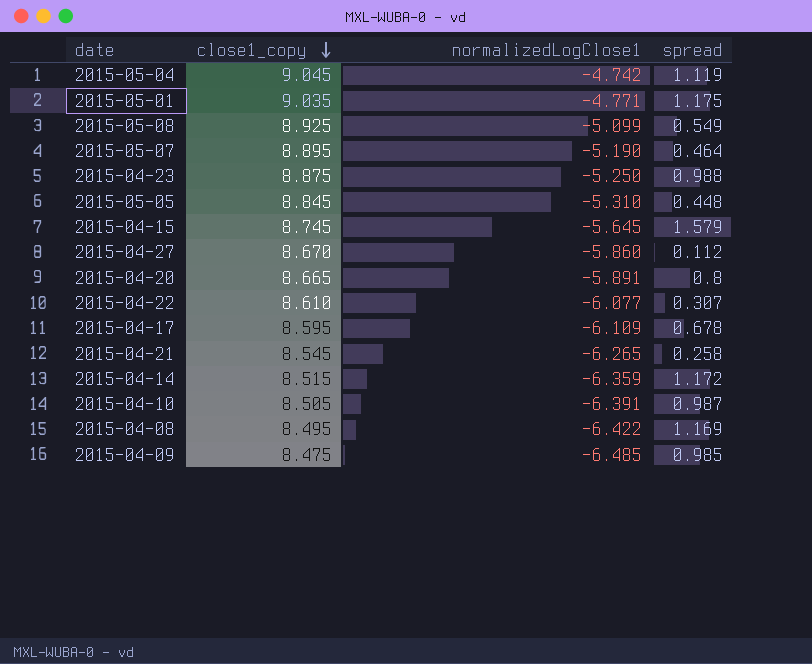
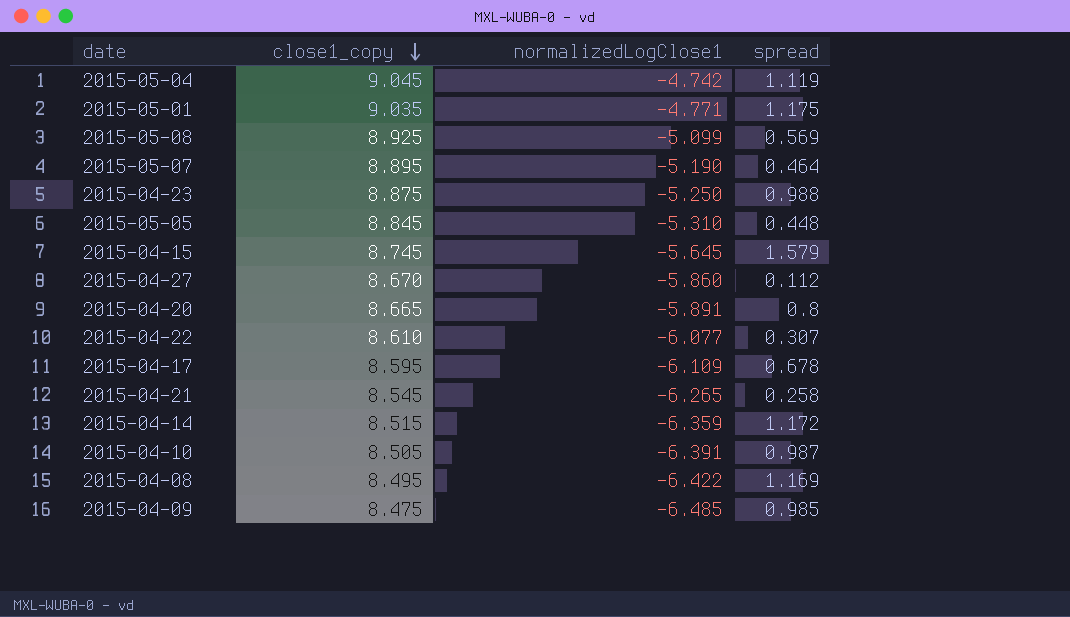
2015-05-08 | spread: 0.549 -> 0.569

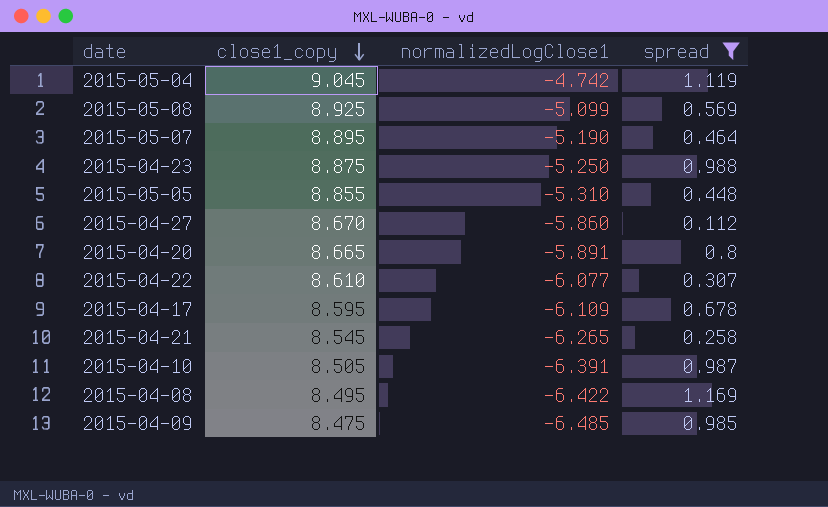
filter: none -> spread <= 1.169
2015-05-05 | close1_copy: 8.845 -> 8.855

